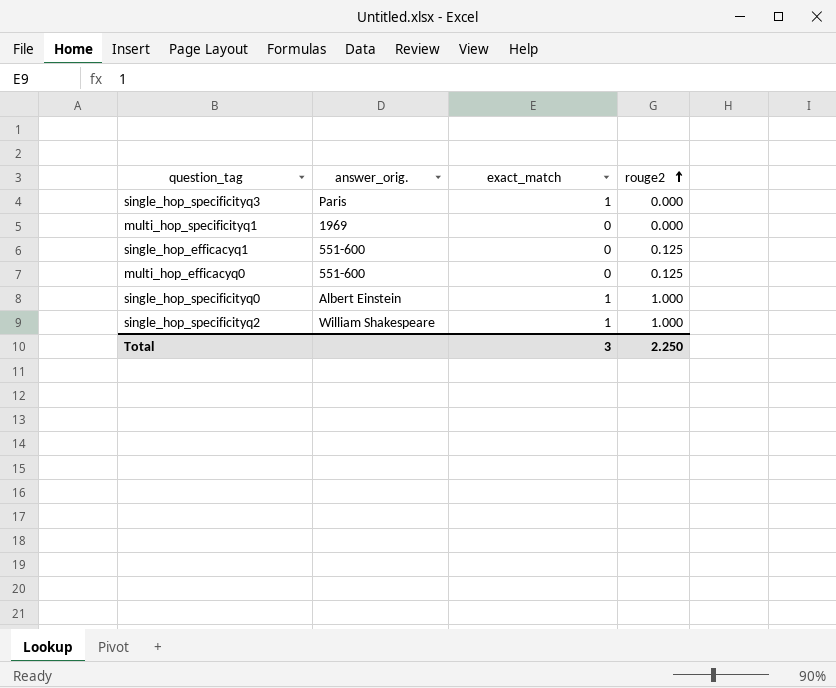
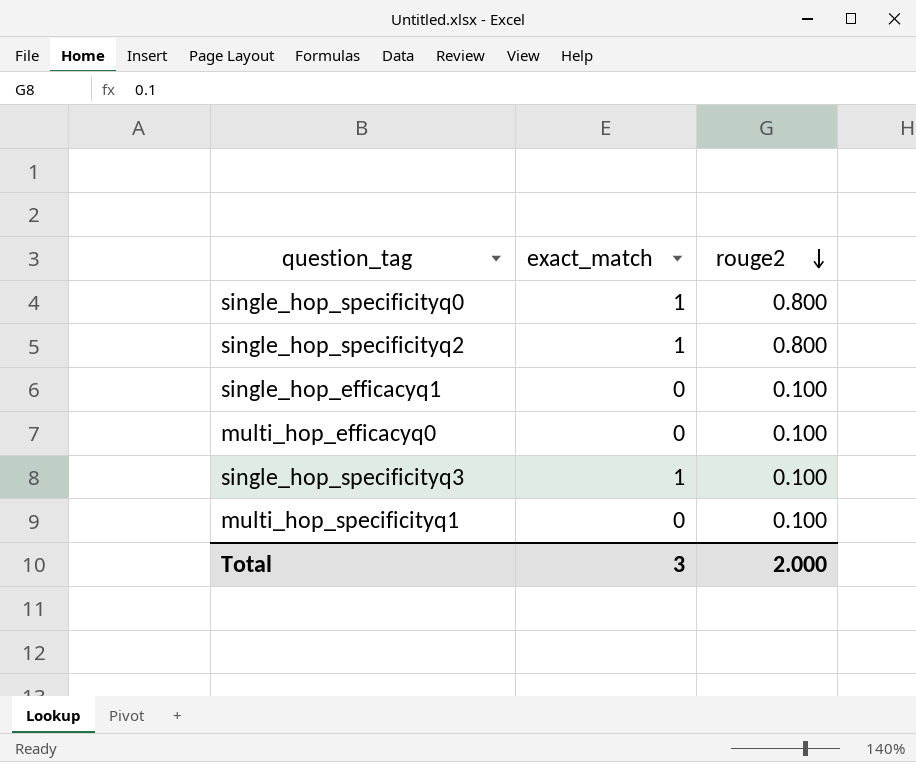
row order: rouge2 ascending -> rouge2 descending
column answer_orig. | position: 2 -> none
single_hop_specificityq0 | rouge2: 1.000 -> 0.800
single_hop_specificityq2 | rouge2: 1.000 -> 0.800
single_hop_efficacyq1 | rouge2: 0.125 -> 0.100
multi_hop_efficacyq0 | rouge2: 0.125 -> 0.100
single_hop_specificityq3 | rouge2: 0.000 -> 0.100
multi_hop_specificityq1 | rouge2: 0.000 -> 0.100
Total | rouge2: 2.250 -> 2.000

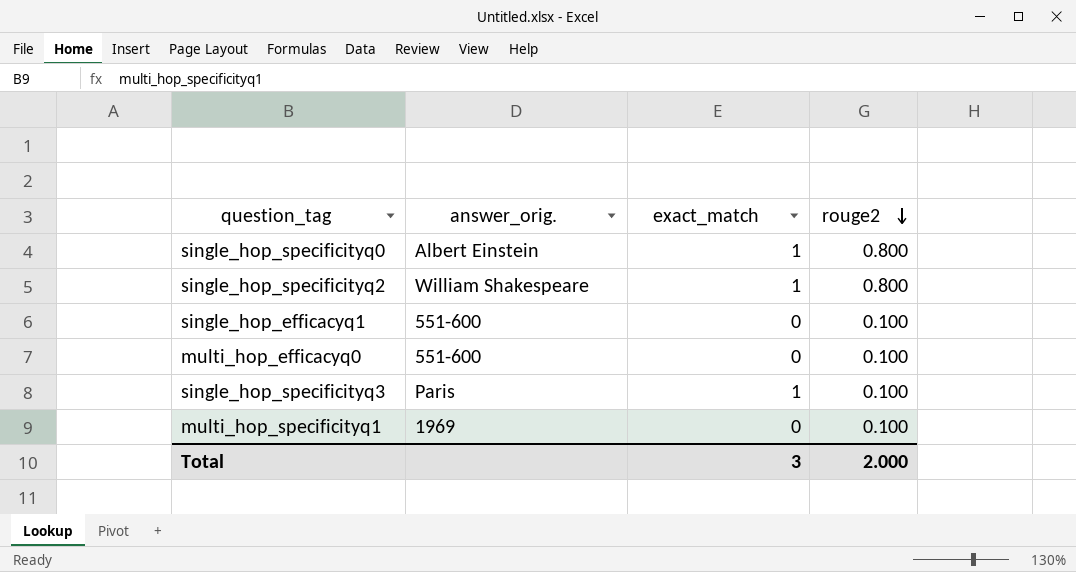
column answer_orig. | position: none -> 2

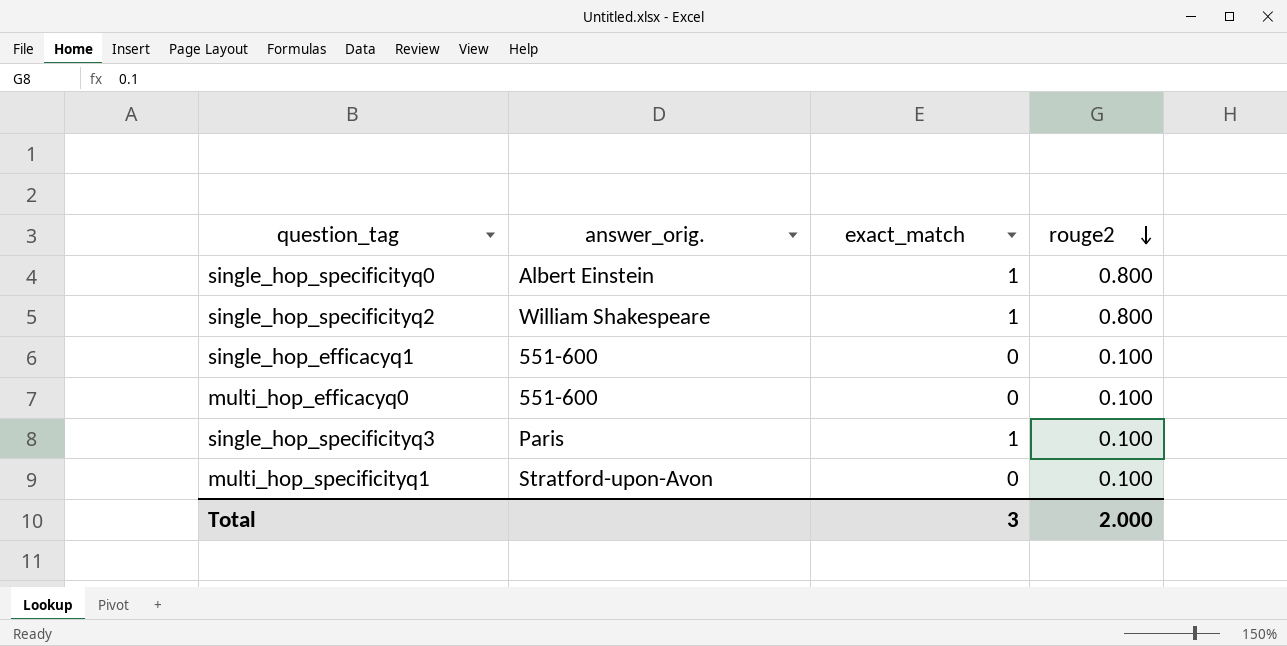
multi_hop_specificityq1 | answer_orig.: 1969 -> Stratford-upon-Avon

